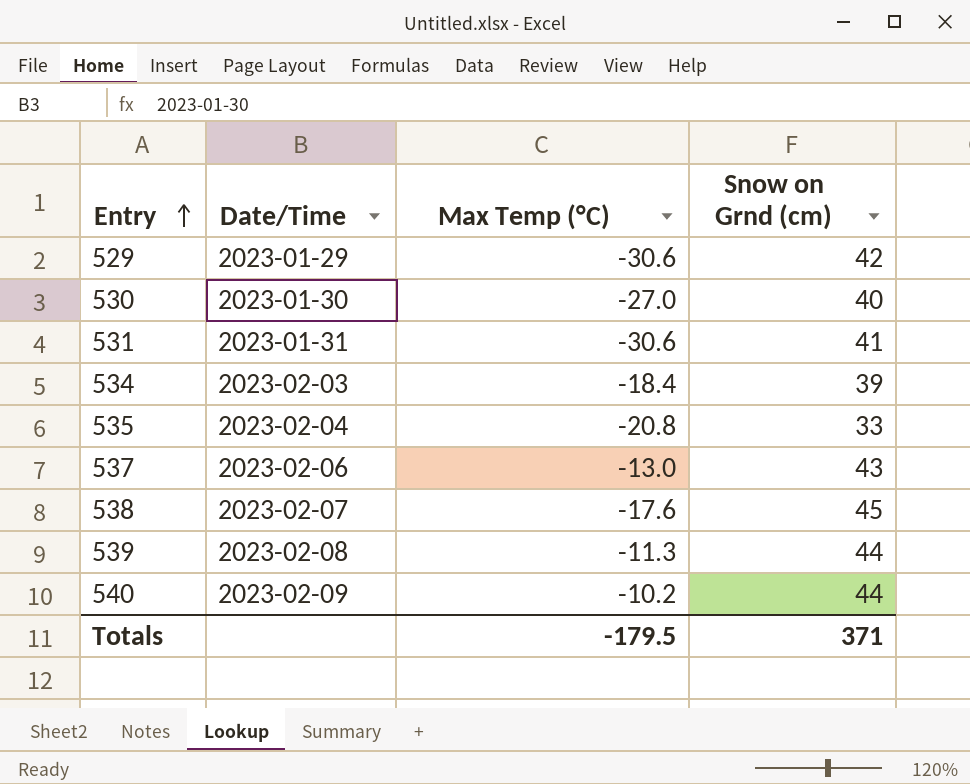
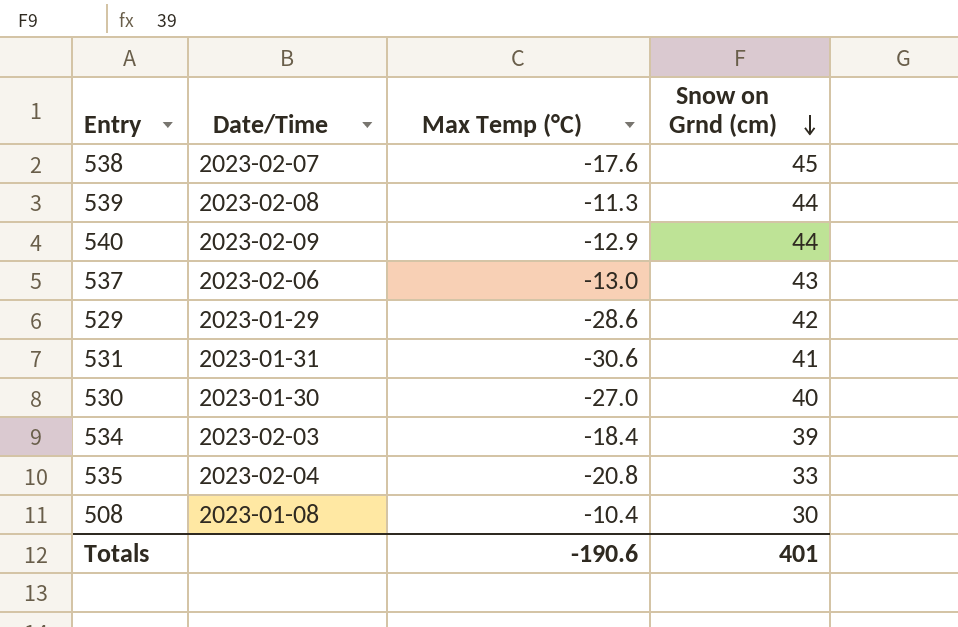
row order: Entry ascending -> Snow on Grnd (cm) descending
540 | Max Temp (°C): -10.2 -> -12.9
529 | Max Temp (°C): -30.6 -> -28.6
row 508: none -> 2023-01-08 | -10.4 | 30
Totals | Max Temp (°C): -179.5 -> -190.6
Totals | Snow on Grnd (cm): 371 -> 401

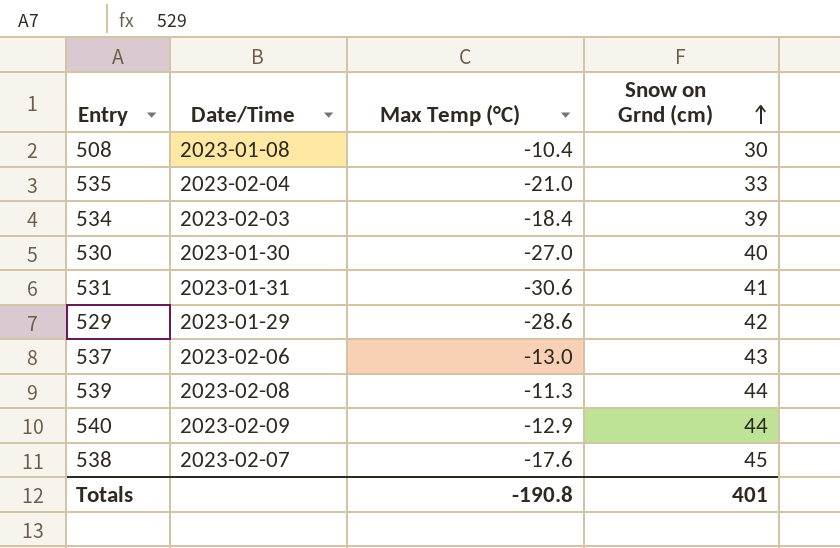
row order: Snow on Grnd (cm) descending -> Snow on Grnd (cm) ascending
535 | Max Temp (°C): -20.8 -> -21.0
Totals | Max Temp (°C): -190.6 -> -190.8

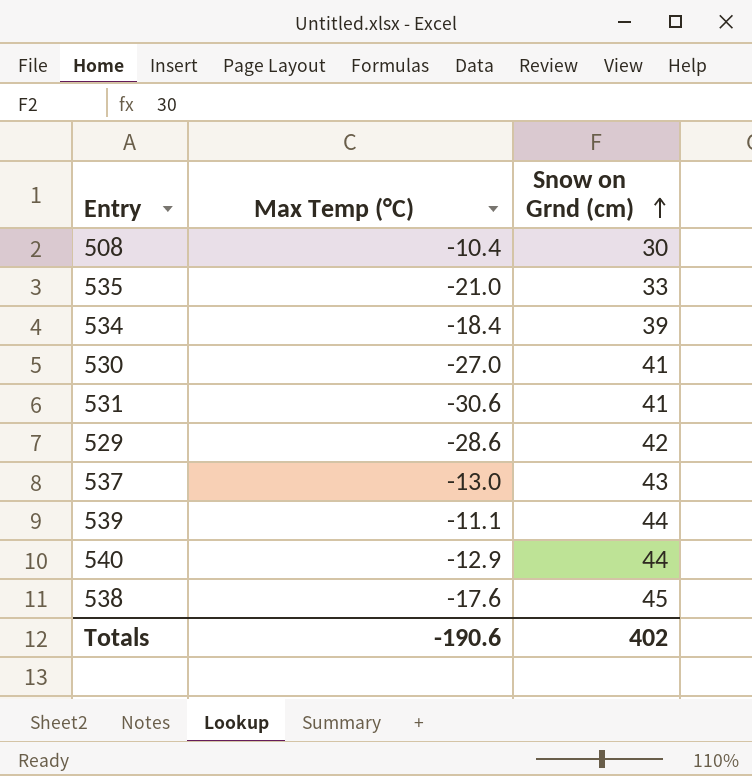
column Date/Time | position: 2 -> none
530 | Snow on Grnd (cm): 40 -> 41
539 | Max Temp (°C): -11.3 -> -11.1
Totals | Max Temp (°C): -190.8 -> -190.6
Totals | Snow on Grnd (cm): 401 -> 402

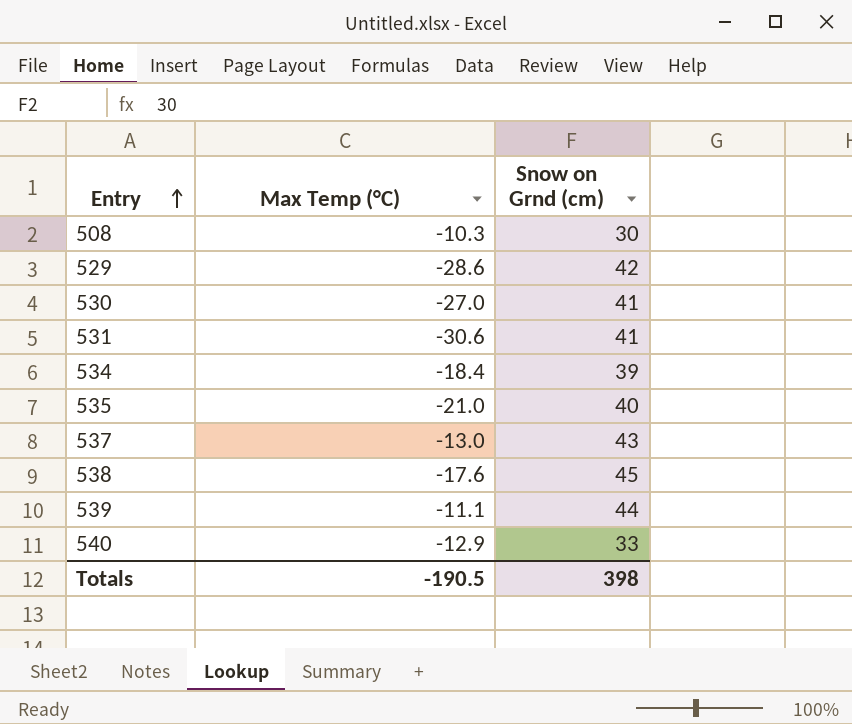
row order: Snow on Grnd (cm) ascending -> Entry ascending
508 | Max Temp (°C): -10.4 -> -10.3
535 | Snow on Grnd (cm): 33 -> 40
540 | Snow on Grnd (cm): 44 -> 33
Totals | Max Temp (°C): -190.6 -> -190.5
Totals | Snow on Grnd (cm): 402 -> 398

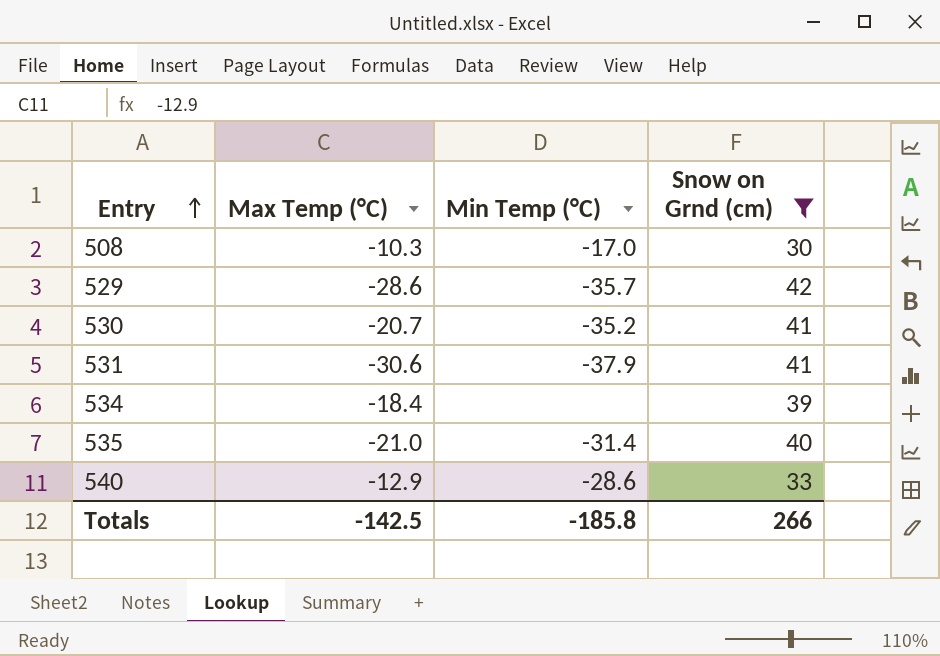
filter: none -> Snow on Grnd (cm) <= 42
column Min Temp (°C) | position: none -> 3
530 | Max Temp (°C): -27.0 -> -20.7
Totals | Max Temp (°C): -190.5 -> -142.5
Totals | Snow on Grnd (cm): 398 -> 266

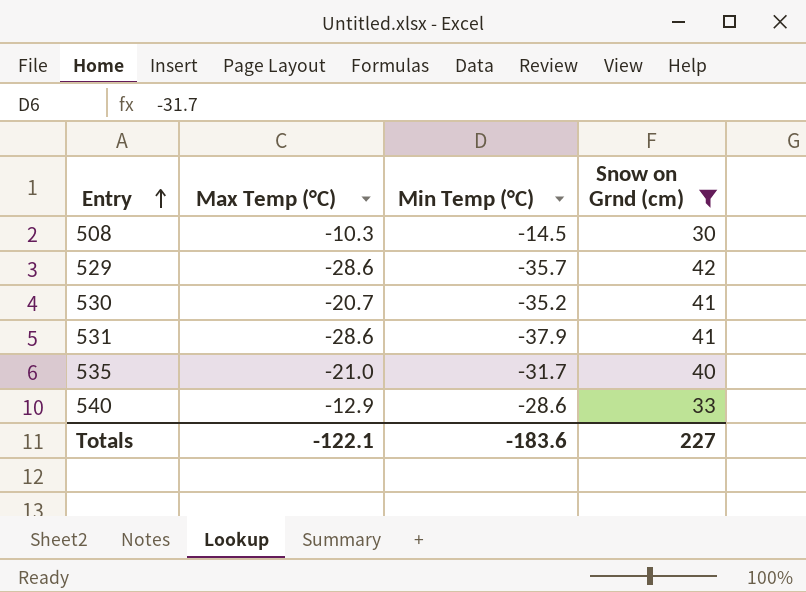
row 534: -18.4 | none | 39 -> none
508 | Min Temp (°C): -17.0 -> -14.5
531 | Max Temp (°C): -30.6 -> -28.6
535 | Min Temp (°C): -31.4 -> -31.7
Totals | Max Temp (°C): -142.5 -> -122.1
Totals | Min Temp (°C): -185.8 -> -183.6
Totals | Snow on Grnd (cm): 266 -> 227

